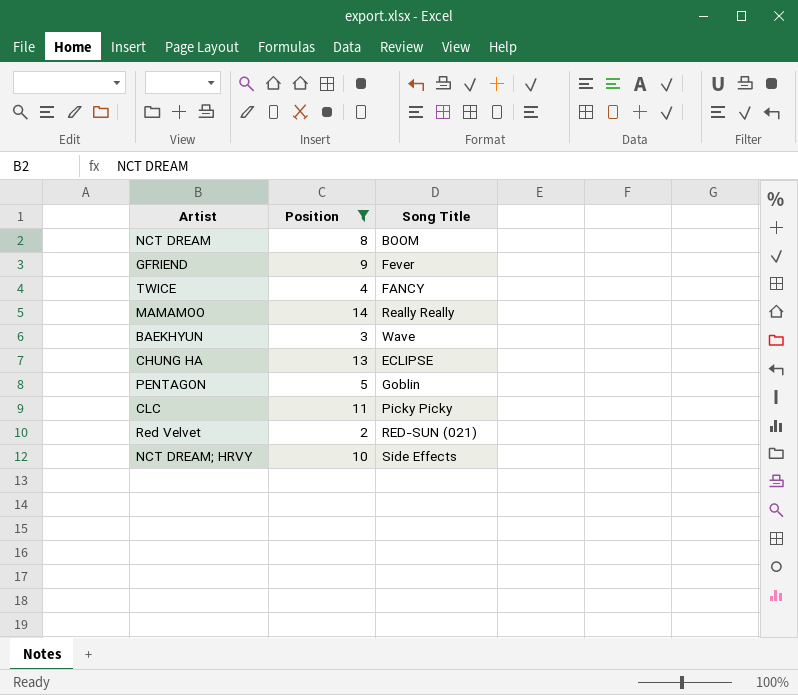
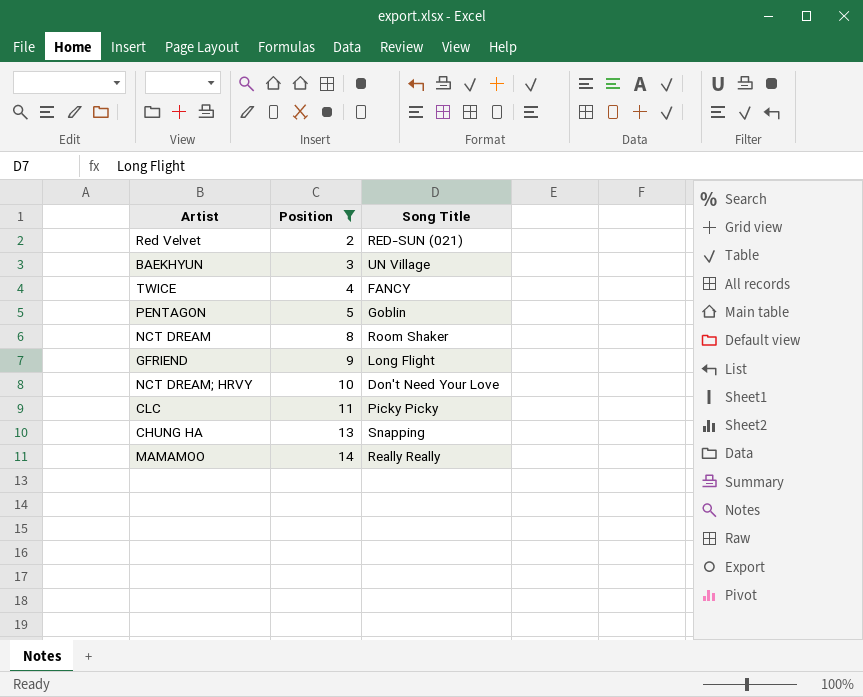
row order: none -> Position ascending
BAEKHYUN | Song Title: Wave -> UN Village
NCT DREAM | Song Title: BOOM -> Room Shaker
GFRIEND | Song Title: Fever -> Long Flight
NCT DREAM; HRVY | Song Title: Side Effects -> Don't Need Your Love
CHUNG HA | Song Title: ECLIPSE -> Snapping

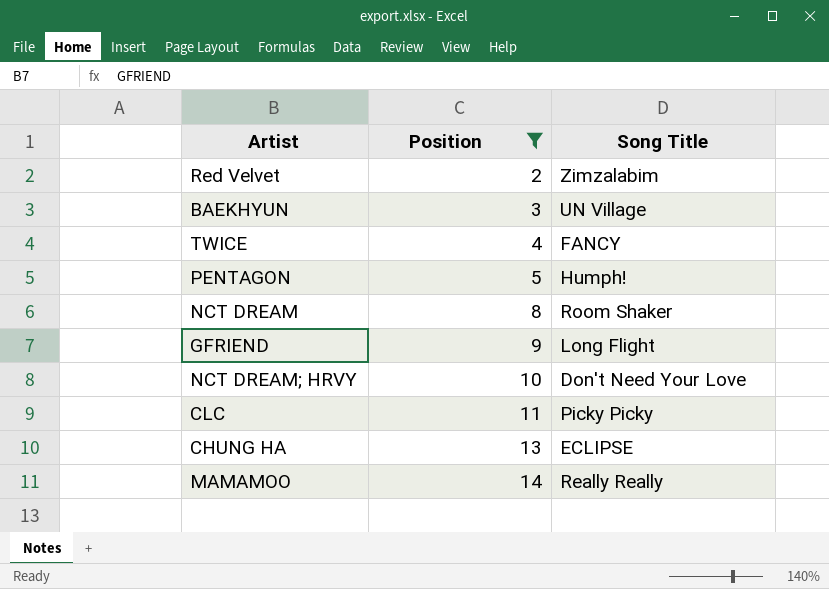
Red Velvet | Song Title: RED-SUN (021) -> Zimzalabim
PENTAGON | Song Title: Goblin -> Humph!
CHUNG HA | Song Title: Snapping -> ECLIPSE

